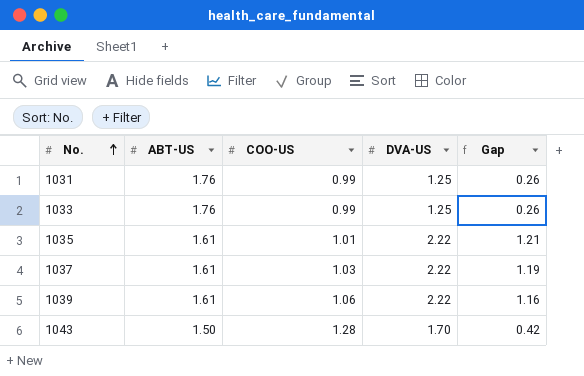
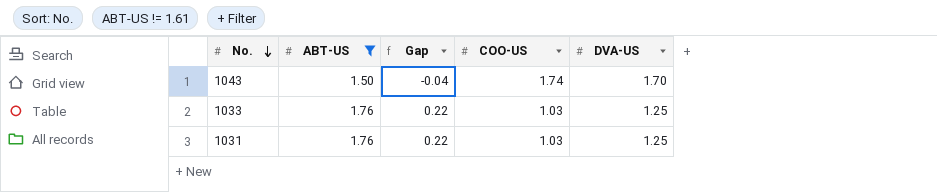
filter: none -> ABT-US != 1.61
row order: No. ascending -> No. descending
column Gap | position: 5 -> 3
1043 | Gap: 0.42 -> -0.04
1043 | COO-US: 1.28 -> 1.74
1033 | Gap: 0.26 -> 0.22
1033 | COO-US: 0.99 -> 1.03
1031 | Gap: 0.26 -> 0.22
1031 | COO-US: 0.99 -> 1.03

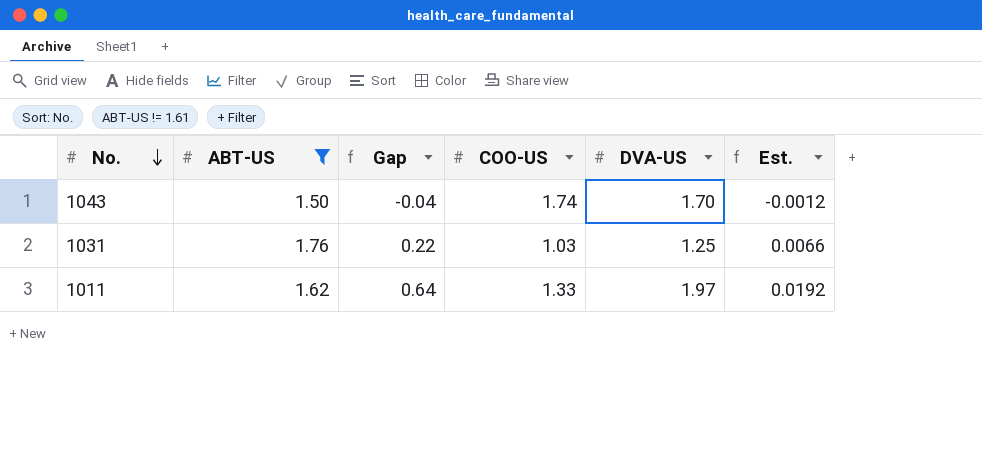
column Est. | formula: none -> [Gap] * 0.03
row 1033: 1.76 | 0.22 | 1.03 | 1.25 -> none
row 1011: none -> 1.62 | 0.64 | 1.33 | 1.97 | 0.0192

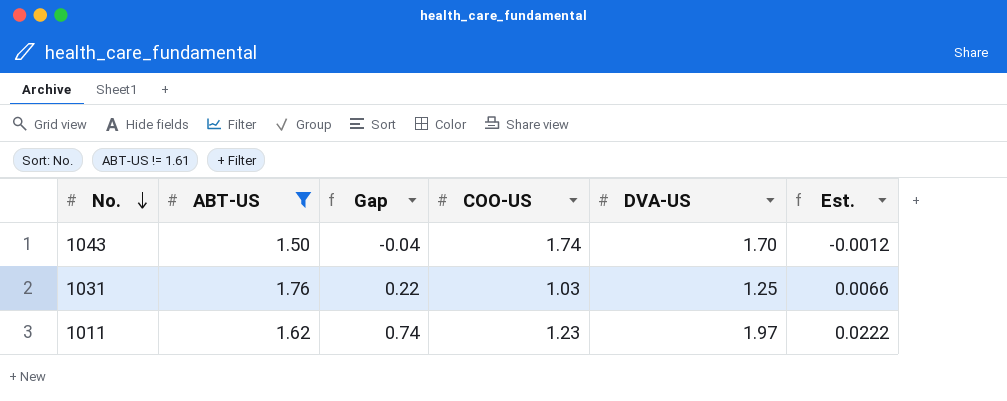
1011 | Gap: 0.64 -> 0.74
1011 | COO-US: 1.33 -> 1.23
1011 | Est.: 0.0192 -> 0.0222

